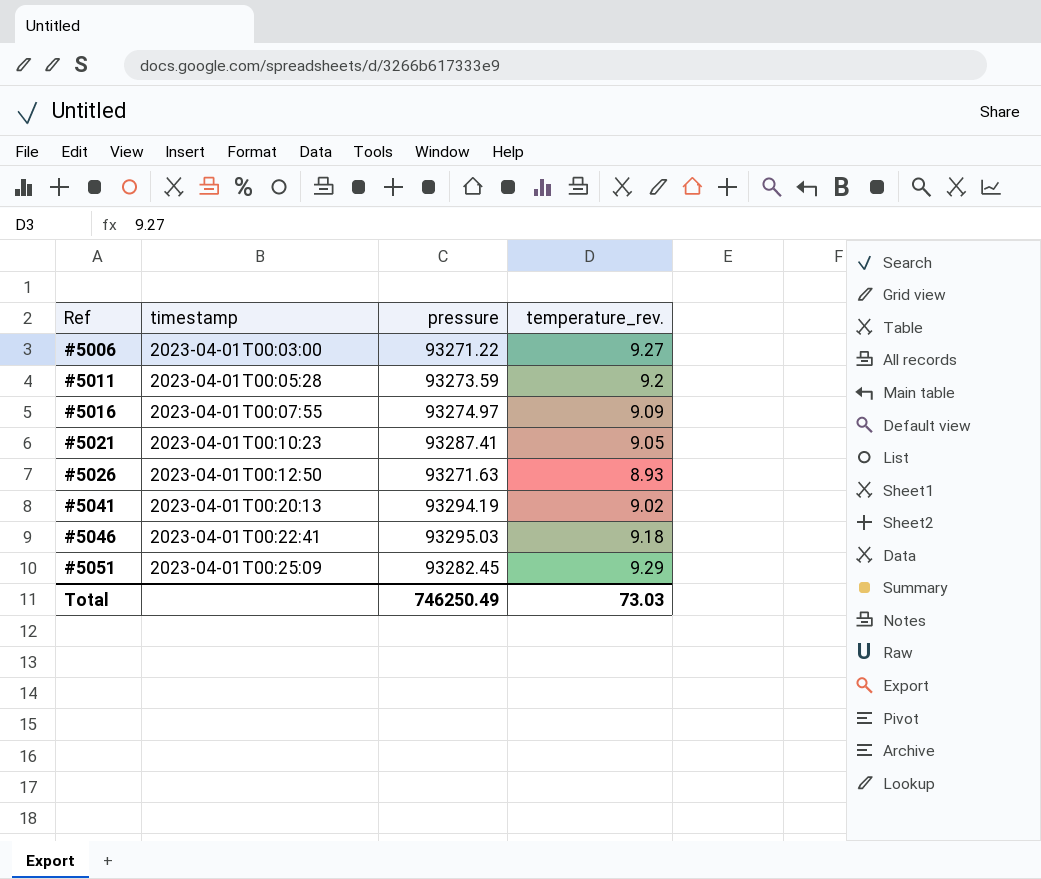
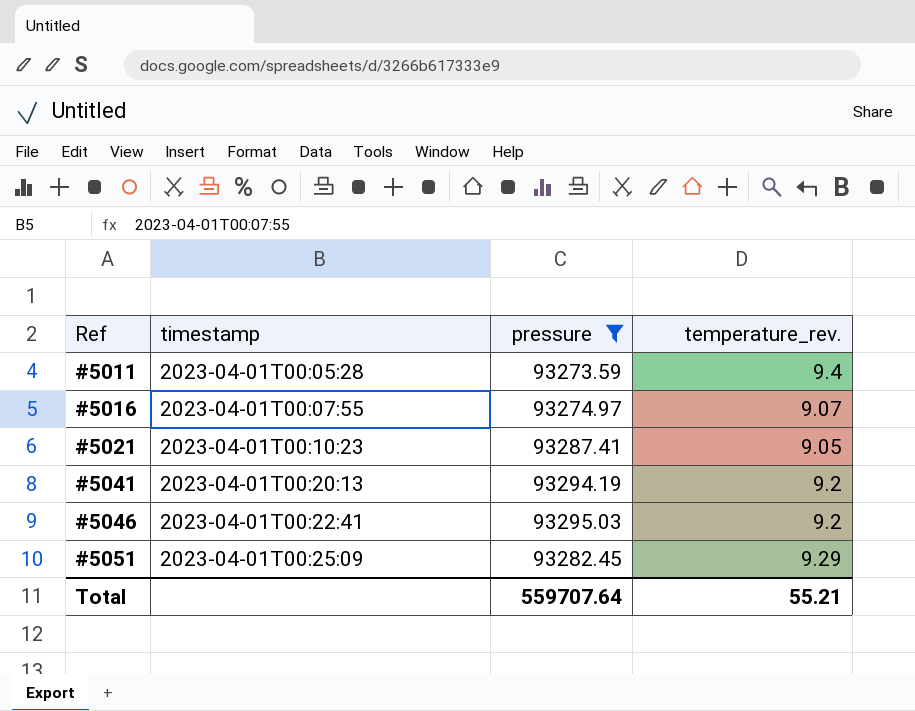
filter: none -> pressure >= 93273.59
#5011 | temperature_rev.: 9.2 -> 9.4
#5016 | temperature_rev.: 9.09 -> 9.07
#5041 | temperature_rev.: 9.02 -> 9.2
#5046 | temperature_rev.: 9.18 -> 9.2
Total | pressure: 746250.49 -> 559707.64
Total | temperature_rev.: 73.03 -> 55.21

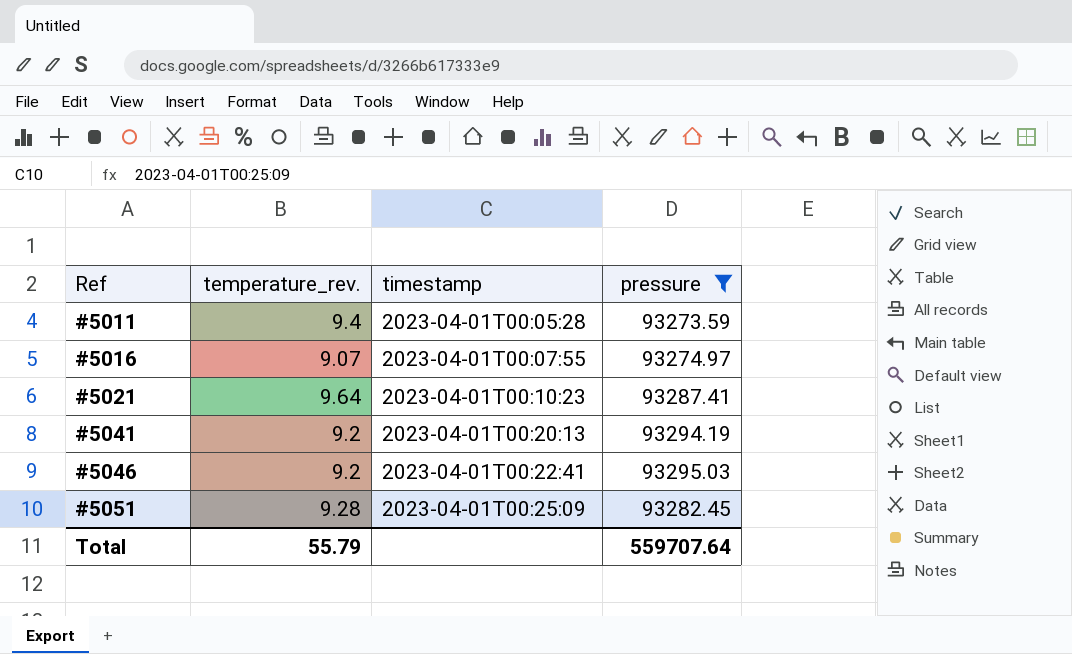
column temperature_rev. | position: 4 -> 2
#5021 | temperature_rev.: 9.05 -> 9.64
#5051 | temperature_rev.: 9.29 -> 9.28
Total | temperature_rev.: 55.21 -> 55.79

